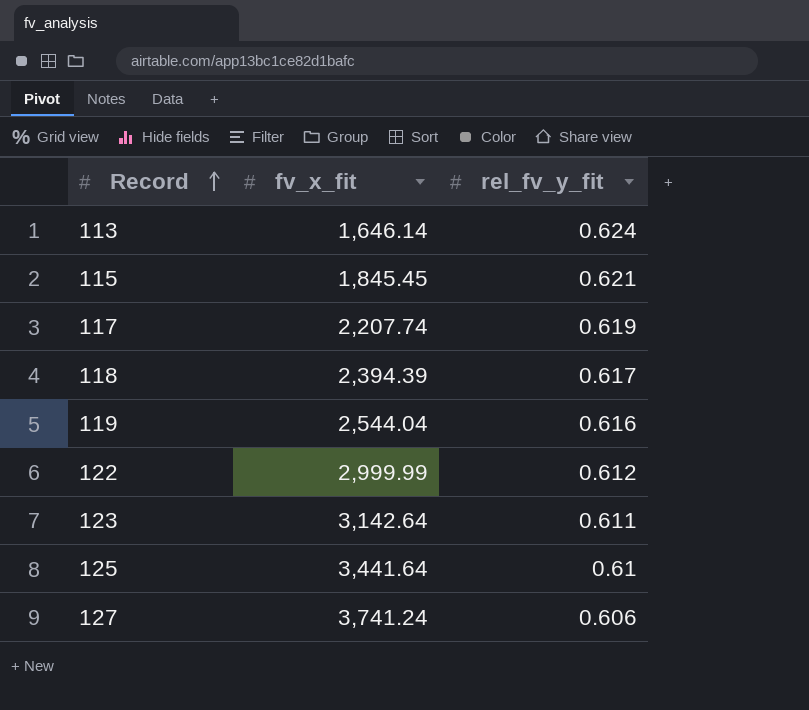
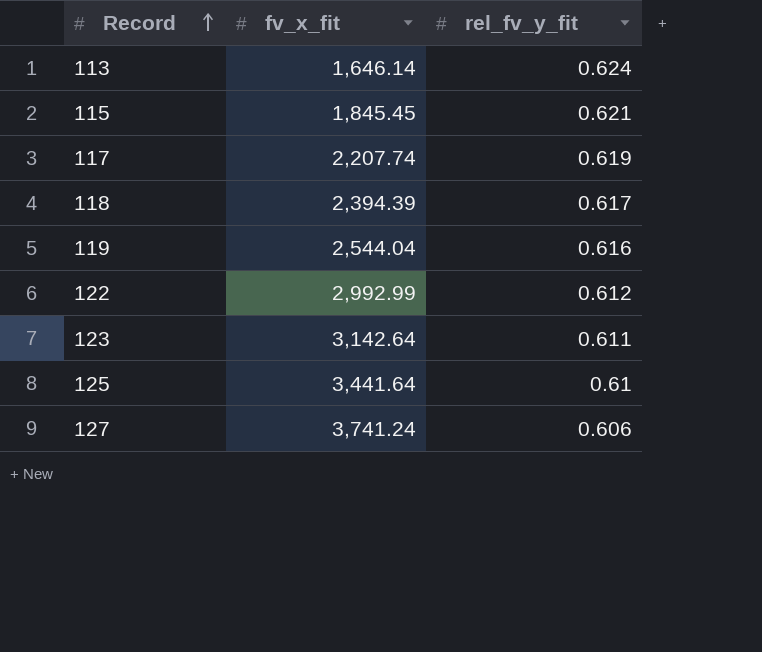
122 | fv_x_fit: 2,999.99 -> 2,992.99

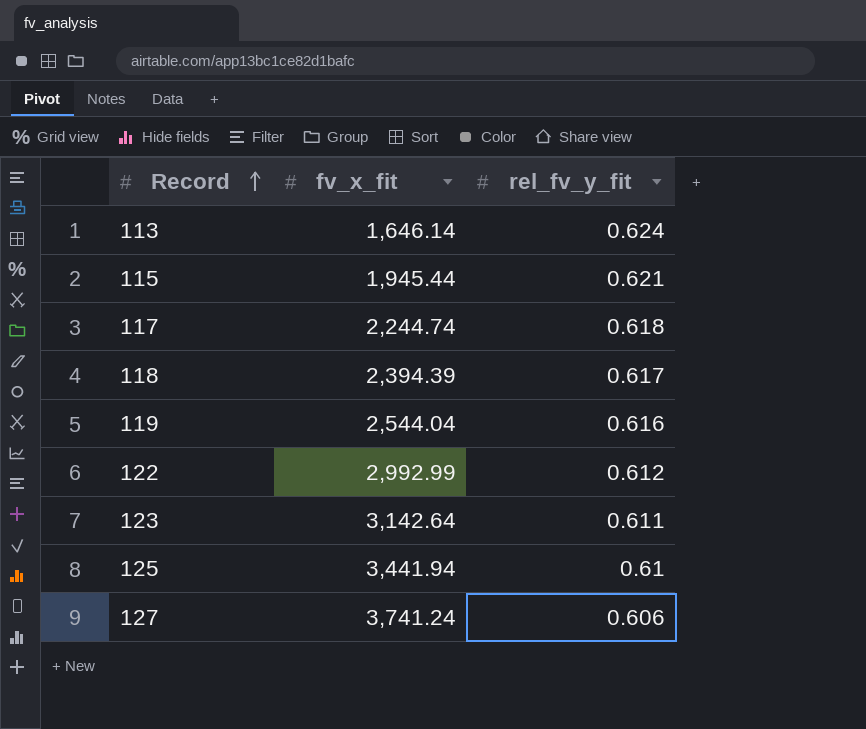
115 | fv_x_fit: 1,845.45 -> 1,945.44
117 | fv_x_fit: 2,207.74 -> 2,244.74
117 | rel_fv_y_fit: 0.619 -> 0.618
125 | fv_x_fit: 3,441.64 -> 3,441.94

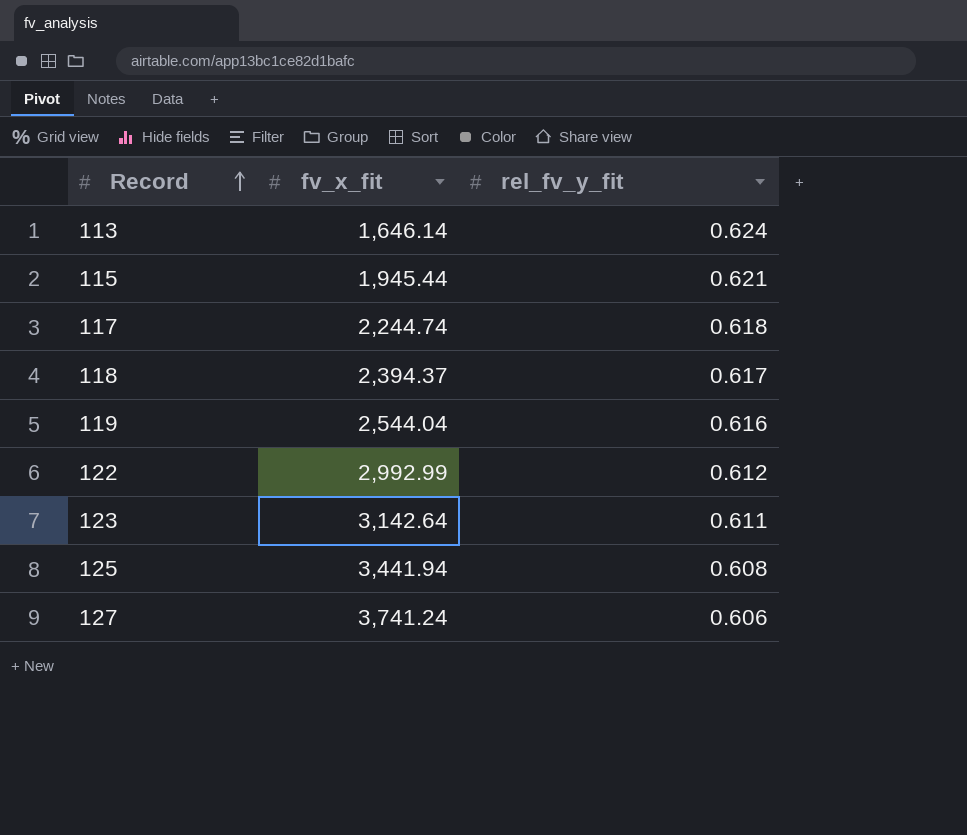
118 | fv_x_fit: 2,394.39 -> 2,394.37
125 | rel_fv_y_fit: 0.61 -> 0.608

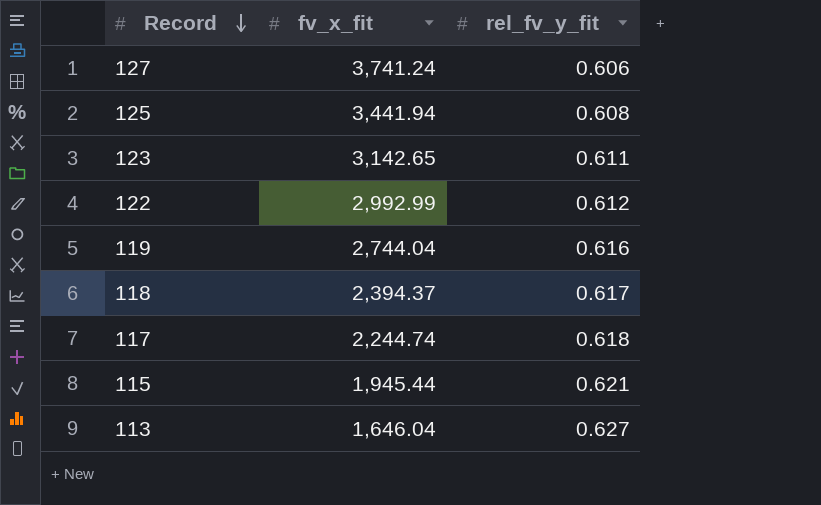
row order: Record ascending -> Record descending
123 | fv_x_fit: 3,142.64 -> 3,142.65
119 | fv_x_fit: 2,544.04 -> 2,744.04
113 | fv_x_fit: 1,646.14 -> 1,646.04
113 | rel_fv_y_fit: 0.624 -> 0.627

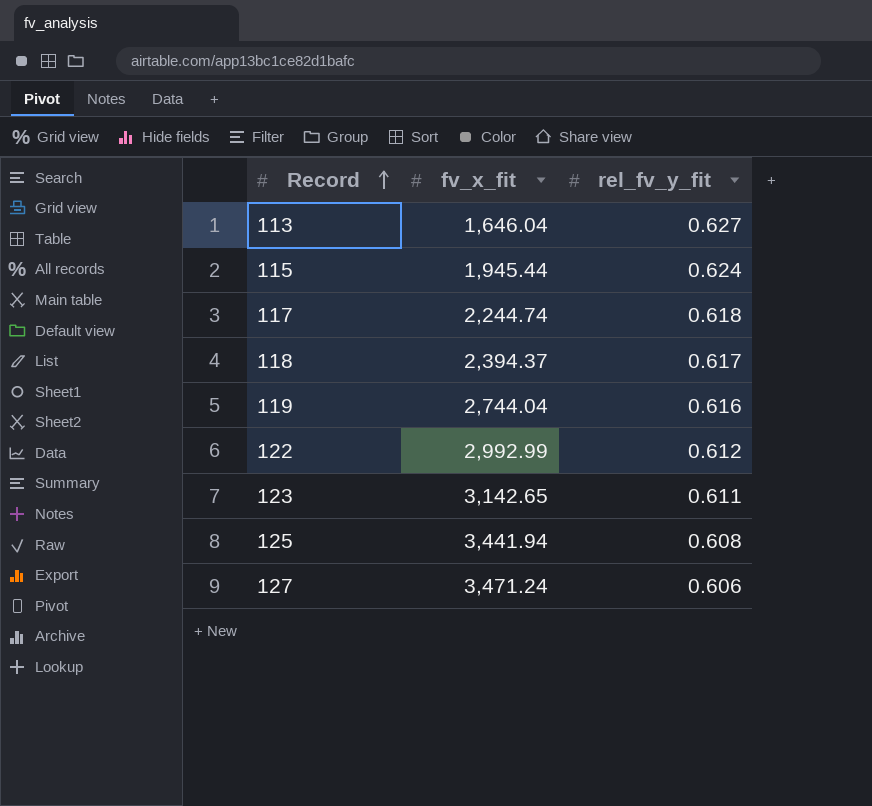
row order: Record descending -> Record ascending
115 | rel_fv_y_fit: 0.621 -> 0.624
127 | fv_x_fit: 3,741.24 -> 3,471.24

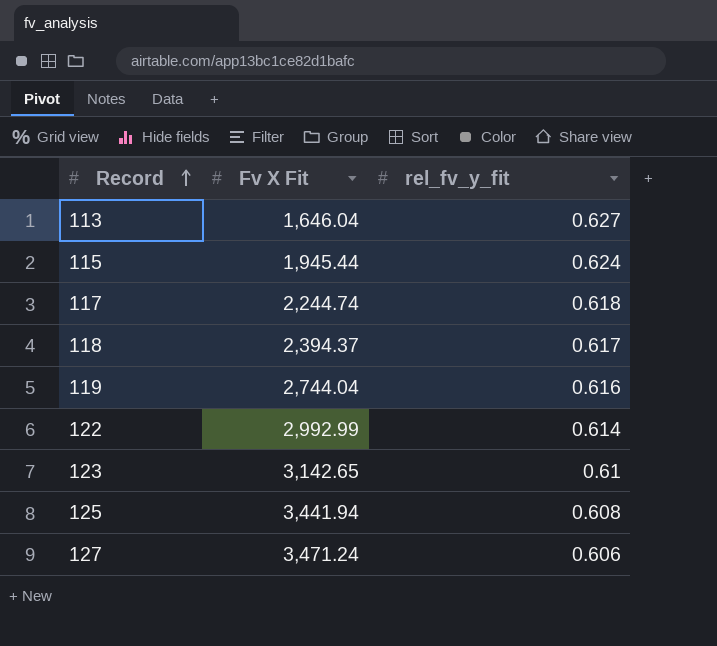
column name: fv_x_fit -> Fv X Fit
122 | rel_fv_y_fit: 0.612 -> 0.614
123 | rel_fv_y_fit: 0.611 -> 0.61

